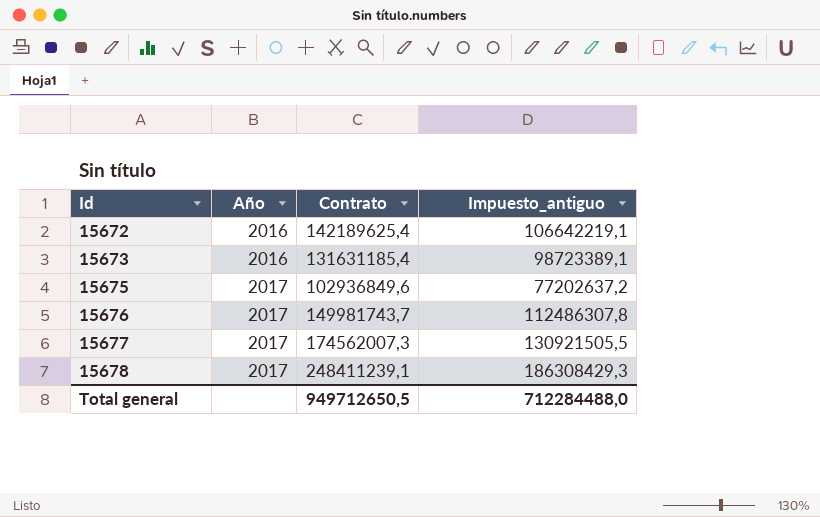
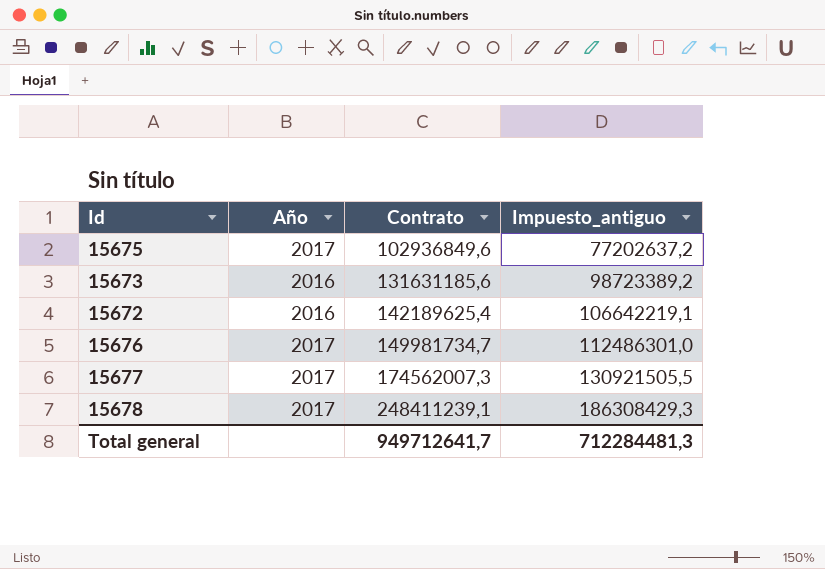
row order: Id ascending -> Contrato ascending
15673 | Contrato: 131631185,4 -> 131631185,6
15673 | Impuesto_antiguo: 98723389,1 -> 98723389,2
15676 | Contrato: 149981743,7 -> 149981734,7
15676 | Impuesto_antiguo: 112486307,8 -> 112486301,0
Total general | Contrato: 949712650,5 -> 949712641,7
Total general | Impuesto_antiguo: 712284488,0 -> 712284481,3

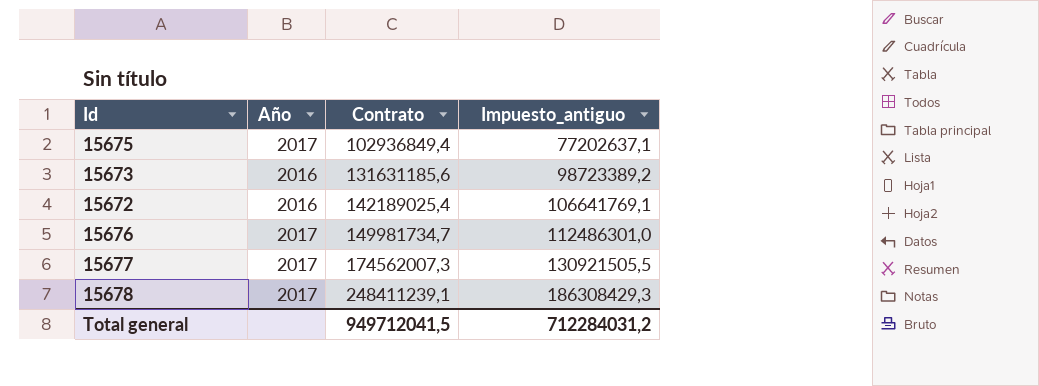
15675 | Contrato: 102936849,6 -> 102936849,4
15675 | Impuesto_antiguo: 77202637,2 -> 77202637,1
15672 | Contrato: 142189625,4 -> 142189025,4
15672 | Impuesto_antiguo: 106642219,1 -> 106641769,1
Total general | Contrato: 949712641,7 -> 949712041,5
Total general | Impuesto_antiguo: 712284481,3 -> 712284031,2

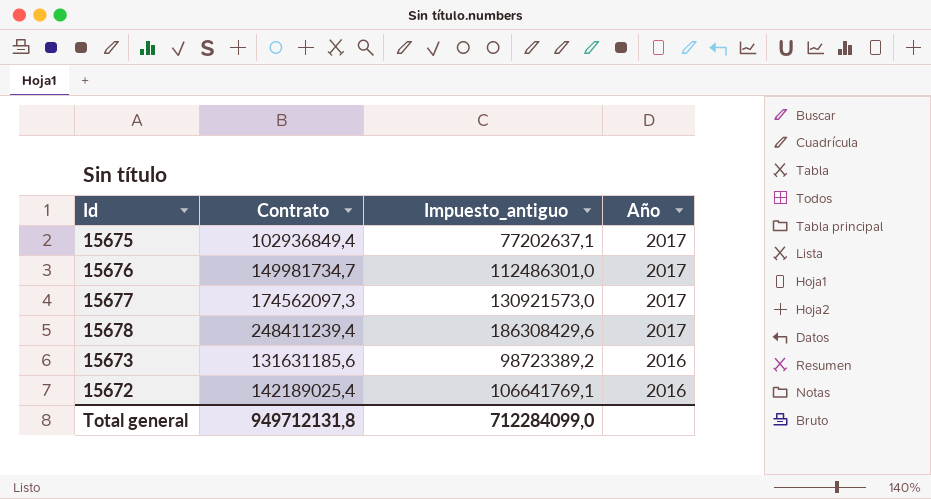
row order: Contrato ascending -> Año descending
column Año | position: 2 -> 4
15677 | Contrato: 174562007,3 -> 174562097,3
15677 | Impuesto_antiguo: 130921505,5 -> 130921573,0
15678 | Contrato: 248411239,1 -> 248411239,4
15678 | Impuesto_antiguo: 186308429,3 -> 186308429,6
Total general | Contrato: 949712041,5 -> 949712131,8
Total general | Impuesto_antiguo: 712284031,2 -> 712284099,0

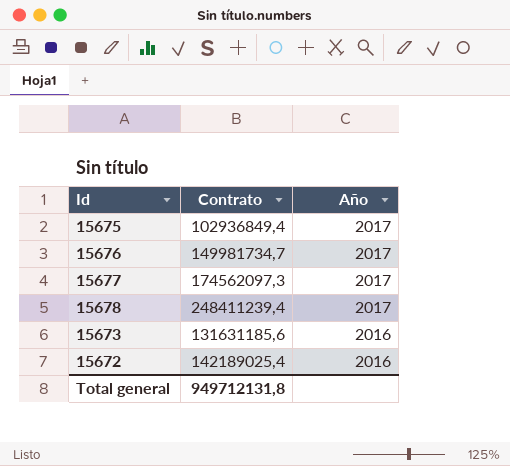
column Impuesto_antiguo | formula: [Contrato] * 0,75 -> none

